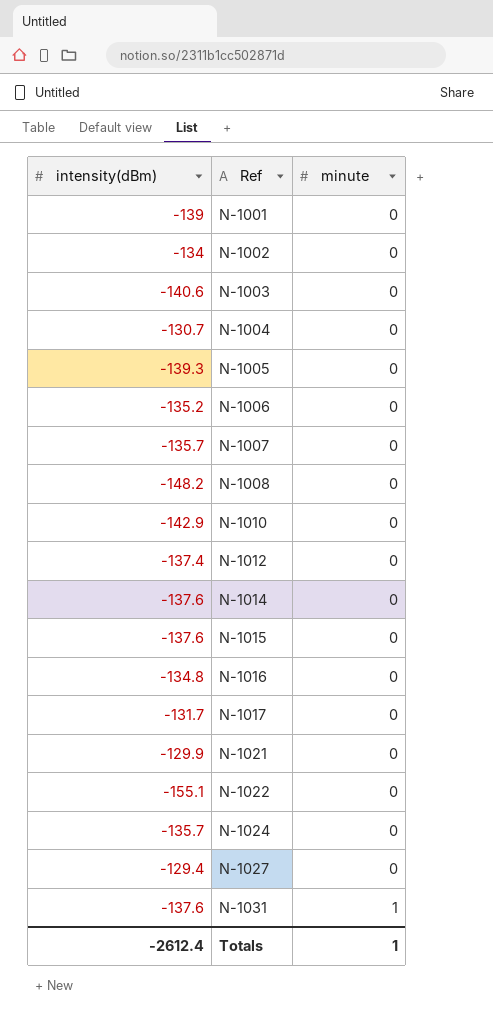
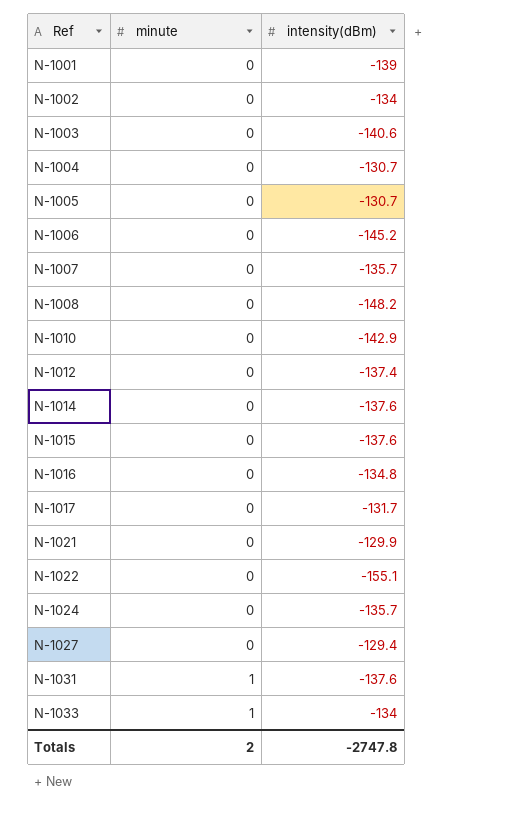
column intensity(dBm) | position: 1 -> 3
N-1005 | intensity(dBm): -139.3 -> -130.7
N-1006 | intensity(dBm): -135.2 -> -145.2
row N-1033: none -> 1 | -134
Totals | minute: 1 -> 2
Totals | intensity(dBm): -2612.4 -> -2747.8

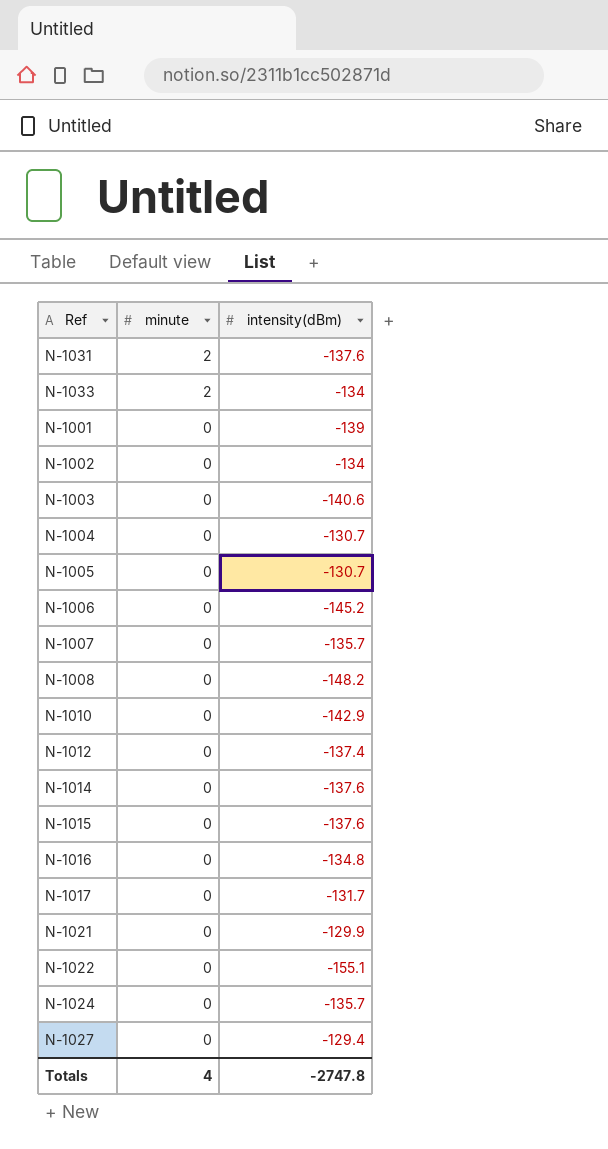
row order: Ref ascending -> minute descending
N-1031 | minute: 1 -> 2
N-1033 | minute: 1 -> 2
Totals | minute: 2 -> 4

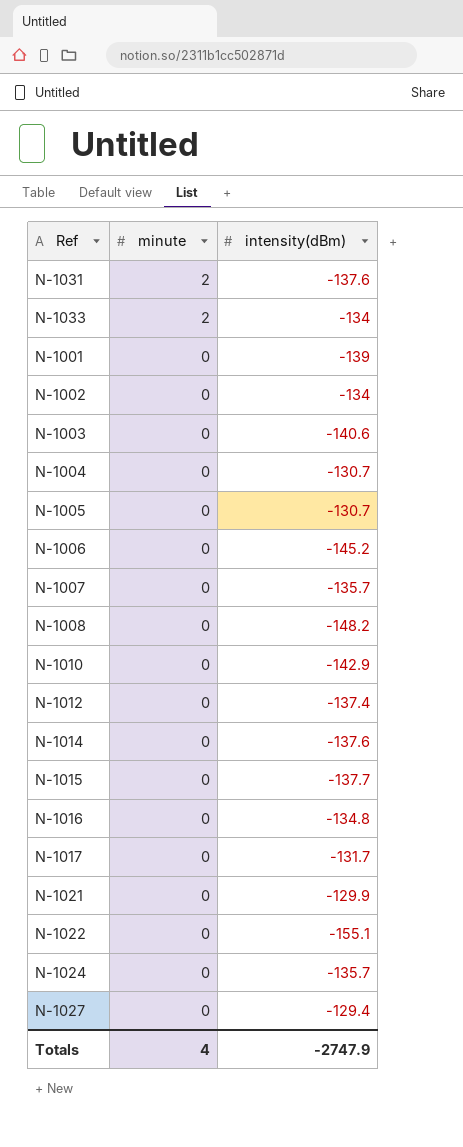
N-1015 | intensity(dBm): -137.6 -> -137.7
Totals | intensity(dBm): -2747.8 -> -2747.9

